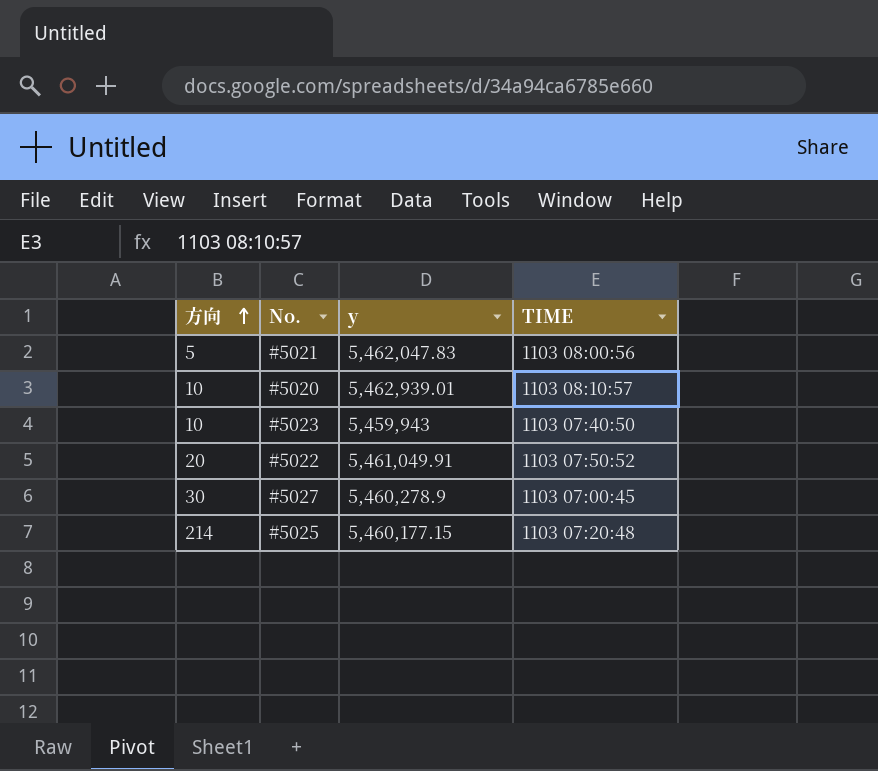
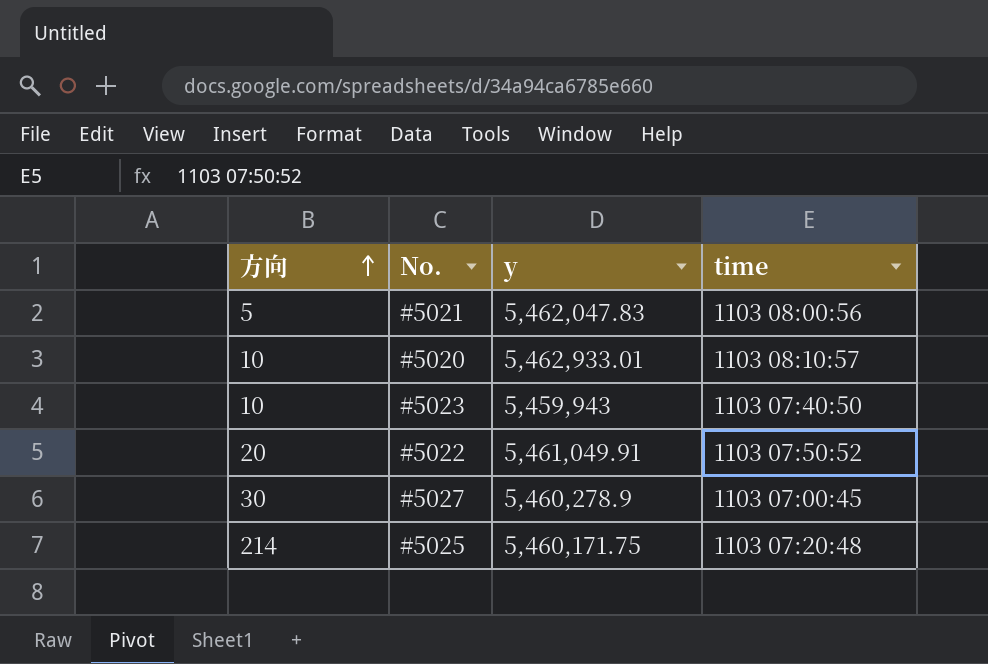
column name: TIME -> time
#5020 | y: 5,462,939.01 -> 5,462,933.01
#5025 | y: 5,460,177.15 -> 5,460,171.75

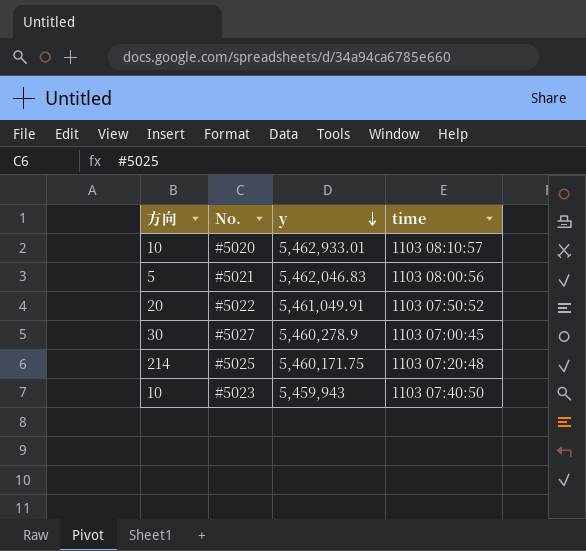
row order: 方向 ascending -> y descending
#5021 | y: 5,462,047.83 -> 5,462,046.83

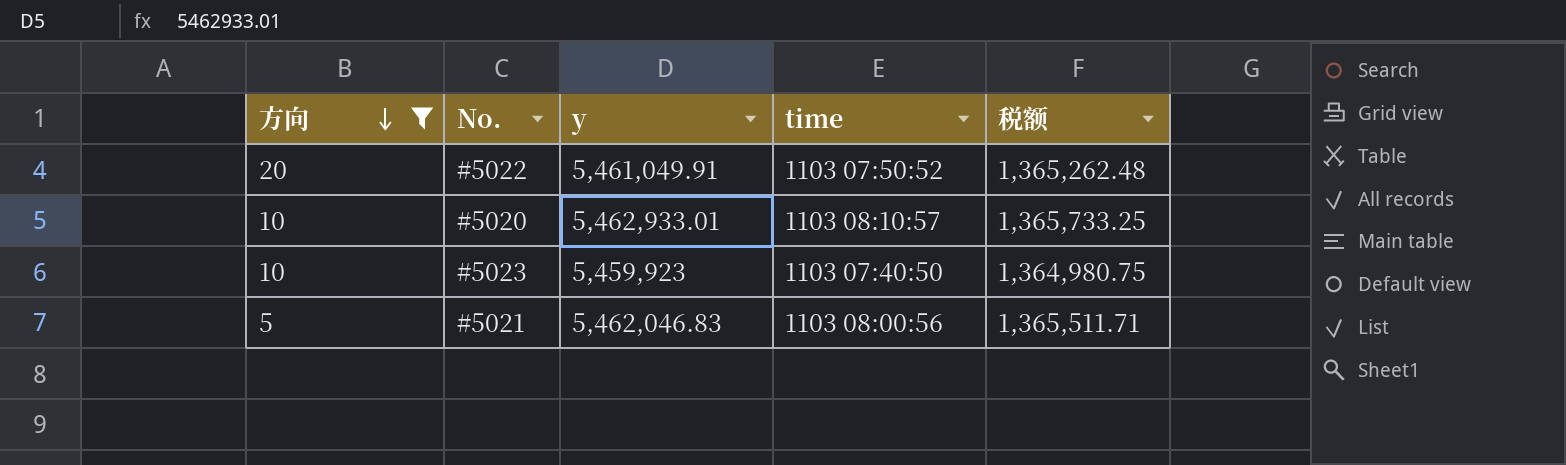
filter: none -> 方向 <= 20
row order: y descending -> 方向 descending
column 税额 | formula: none -> [y] * 0.25
#5023 | y: 5,459,943 -> 5,459,923

